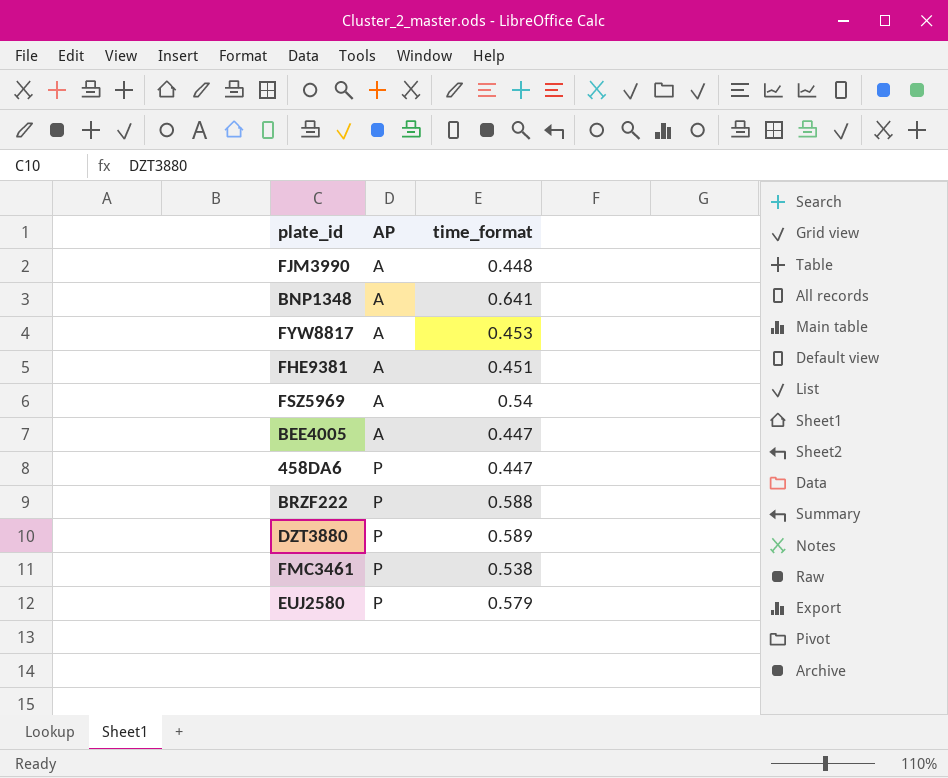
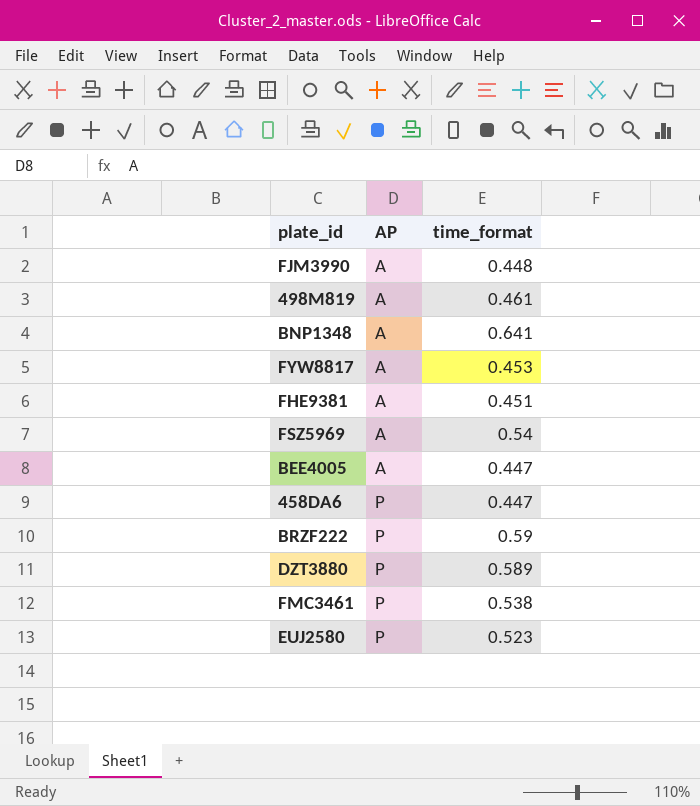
row 498M819: none -> A | 0.461
BRZF222 | time_format: 0.588 -> 0.59
EUJ2580 | time_format: 0.579 -> 0.523

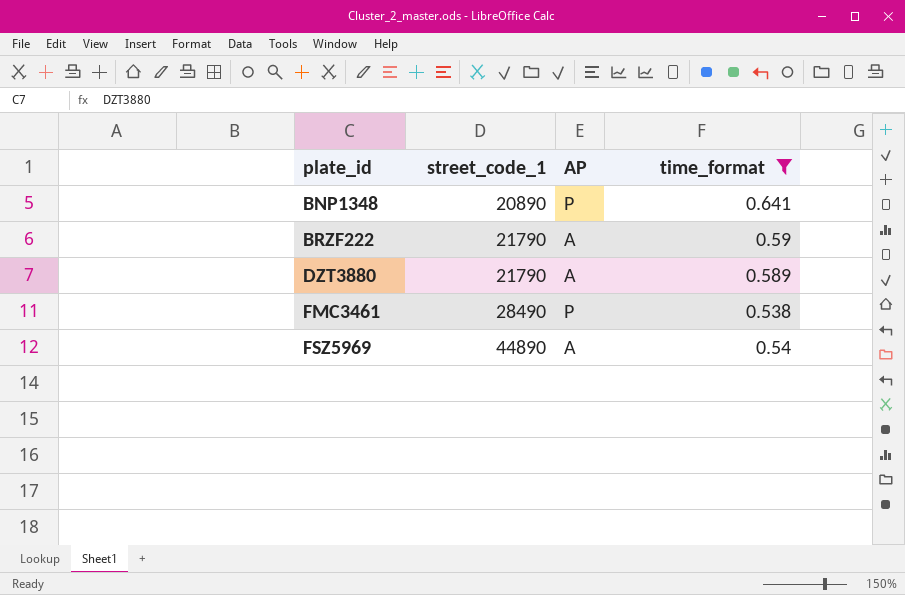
filter: none -> time_format >= 0.538
row order: AP ascending -> plate_id ascending
column street_code_1 | position: none -> 2
BNP1348 | AP: A -> P
BRZF222 | AP: P -> A
DZT3880 | AP: P -> A

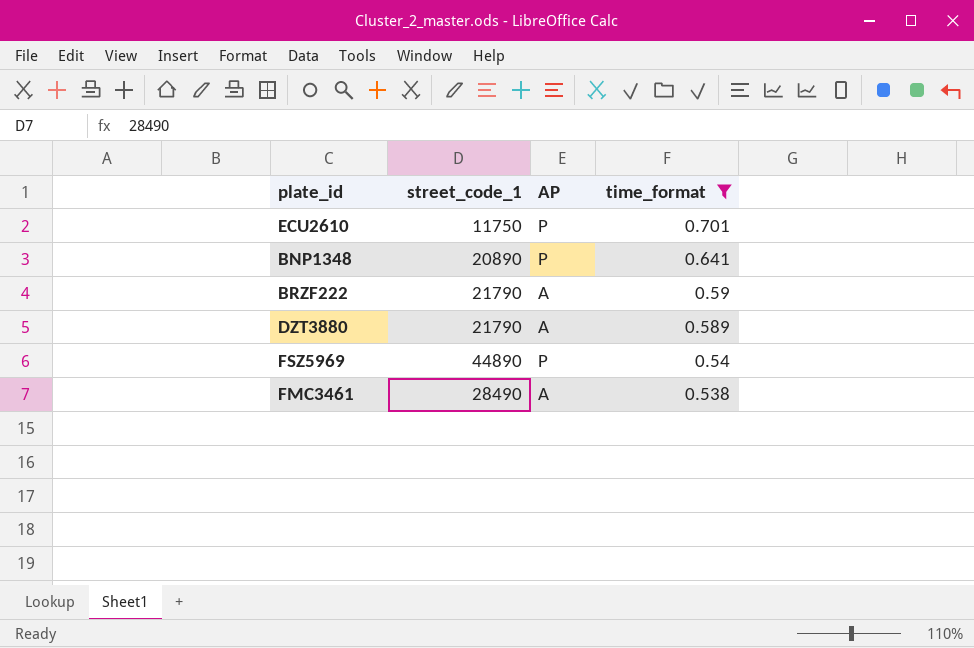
row order: plate_id ascending -> time_format descending
row ECU2610: none -> 11750 | P | 0.701
FSZ5969 | AP: A -> P
FMC3461 | AP: P -> A

